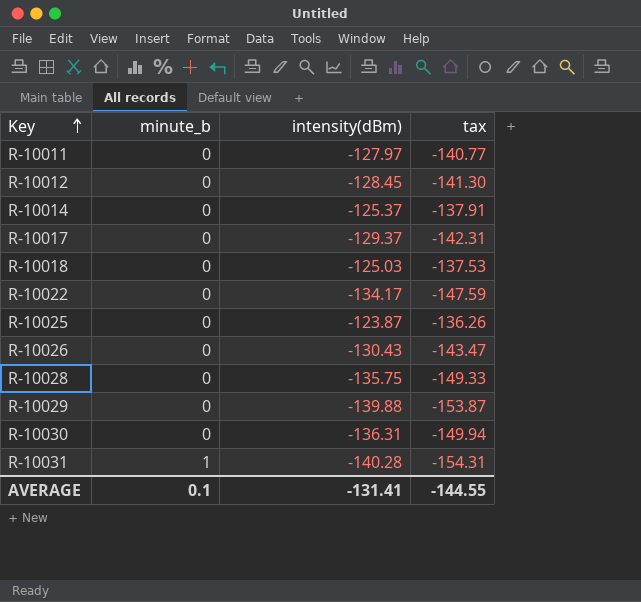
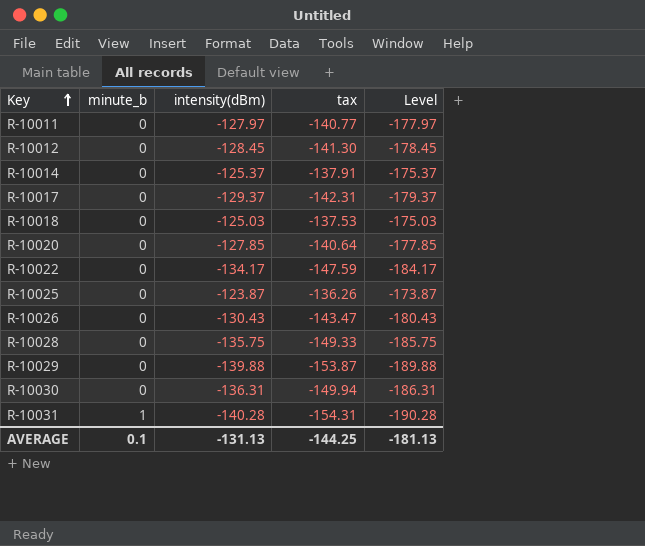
column Level | formula: none -> [intensity(dBm)] - 50
row R-10020: none -> 0 | -127.85 | -140.64 | -177.85
AVERAGE | intensity(dBm): -131.41 -> -131.13
AVERAGE | tax: -144.55 -> -144.25

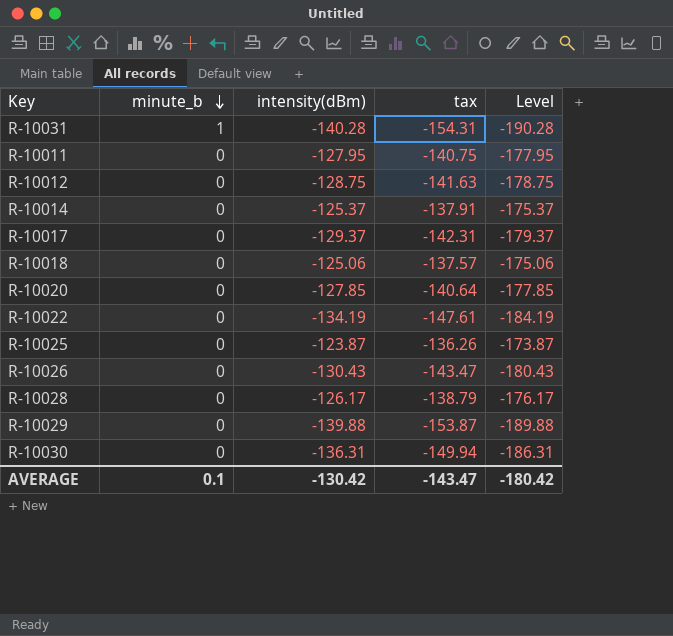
row order: Key ascending -> minute_b descending
R-10011 | intensity(dBm): -127.97 -> -127.95
R-10011 | tax: -140.77 -> -140.75
R-10011 | Level: -177.97 -> -177.95
R-10012 | intensity(dBm): -128.45 -> -128.75
R-10012 | tax: -141.30 -> -141.63
R-10012 | Level: -178.45 -> -178.75
R-10018 | intensity(dBm): -125.03 -> -125.06
R-10018 | tax: -137.53 -> -137.57
R-10018 | Level: -175.03 -> -175.06
R-10022 | intensity(dBm): -134.17 -> -134.19
R-10022 | tax: -147.59 -> -147.61
R-10022 | Level: -184.17 -> -184.19
R-10028 | intensity(dBm): -135.75 -> -126.17
R-10028 | tax: -149.33 -> -138.79
R-10028 | Level: -185.75 -> -176.17
AVERAGE | intensity(dBm): -131.13 -> -130.42
AVERAGE | tax: -144.25 -> -143.47
AVERAGE | Level: -181.13 -> -180.42

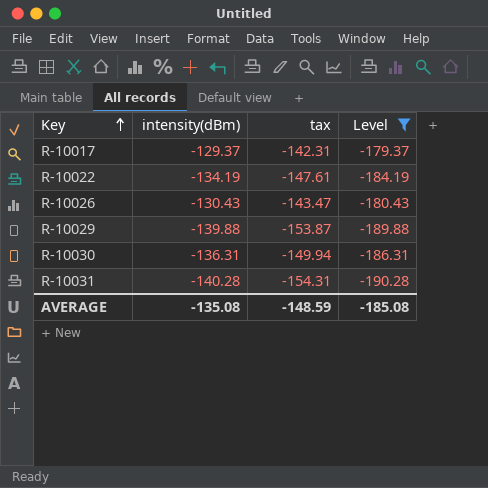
filter: none -> Level <= -179.37
row order: minute_b descending -> Key ascending
column minute_b | position: 2 -> none
AVERAGE | intensity(dBm): -130.42 -> -135.08
AVERAGE | tax: -143.47 -> -148.59
AVERAGE | Level: -180.42 -> -185.08

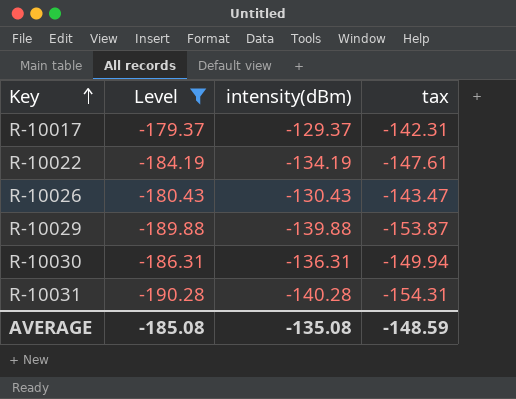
column Level | position: 4 -> 2

